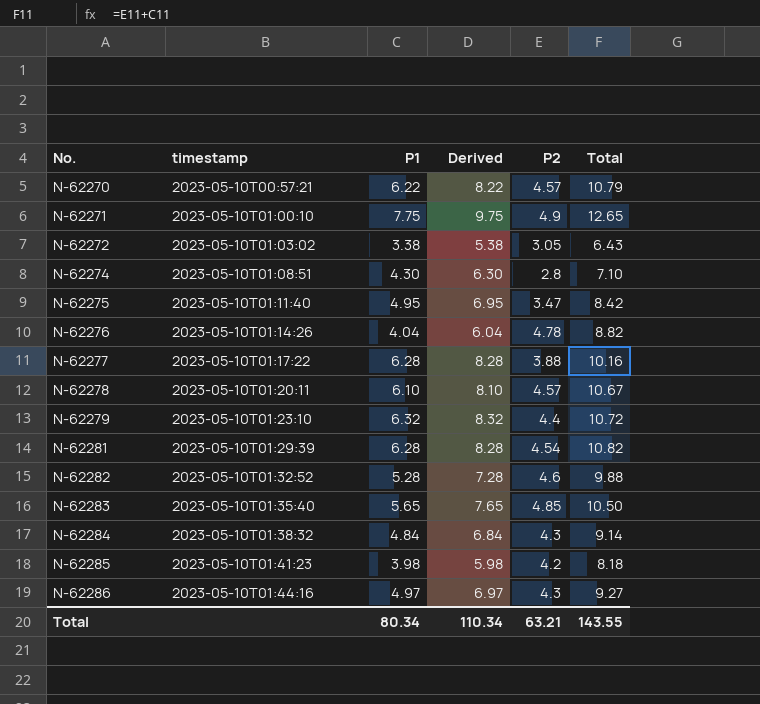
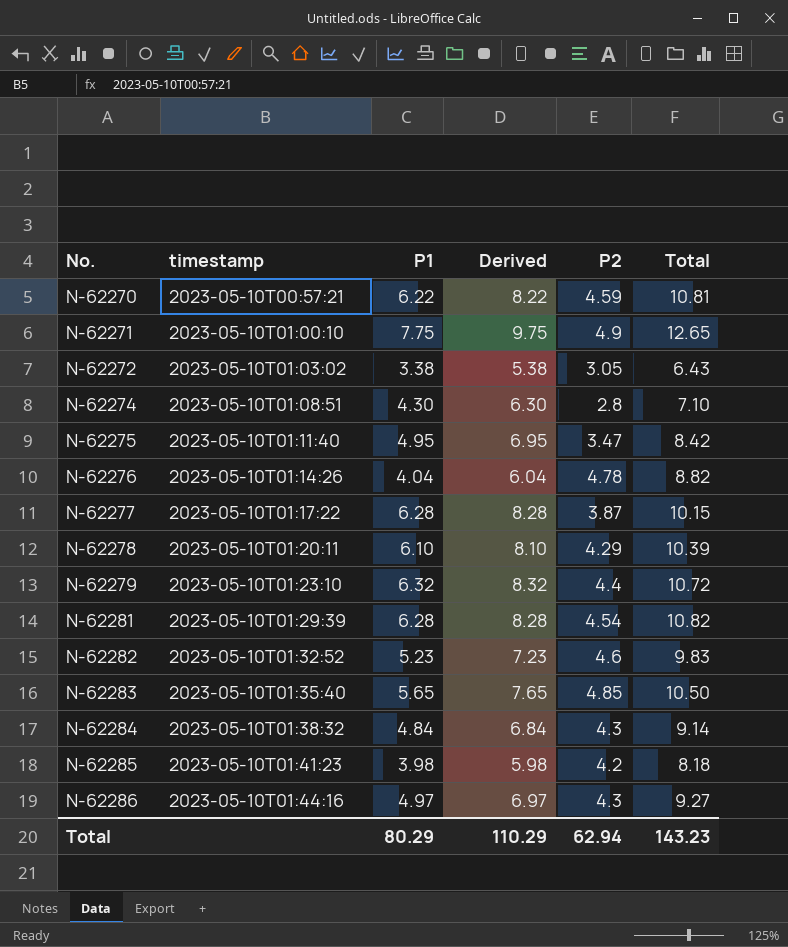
N-62270 | P2: 4.57 -> 4.59
N-62270 | Total: 10.79 -> 10.81
N-62277 | P2: 3.88 -> 3.87
N-62277 | Total: 10.16 -> 10.15
N-62278 | P2: 4.57 -> 4.29
N-62278 | Total: 10.67 -> 10.39
N-62282 | P1: 5.28 -> 5.23
N-62282 | Derived: 7.28 -> 7.23
N-62282 | Total: 9.88 -> 9.83
Total | P1: 80.34 -> 80.29
Total | Derived: 110.34 -> 110.29
Total | P2: 63.21 -> 62.94
Total | Total: 143.55 -> 143.23

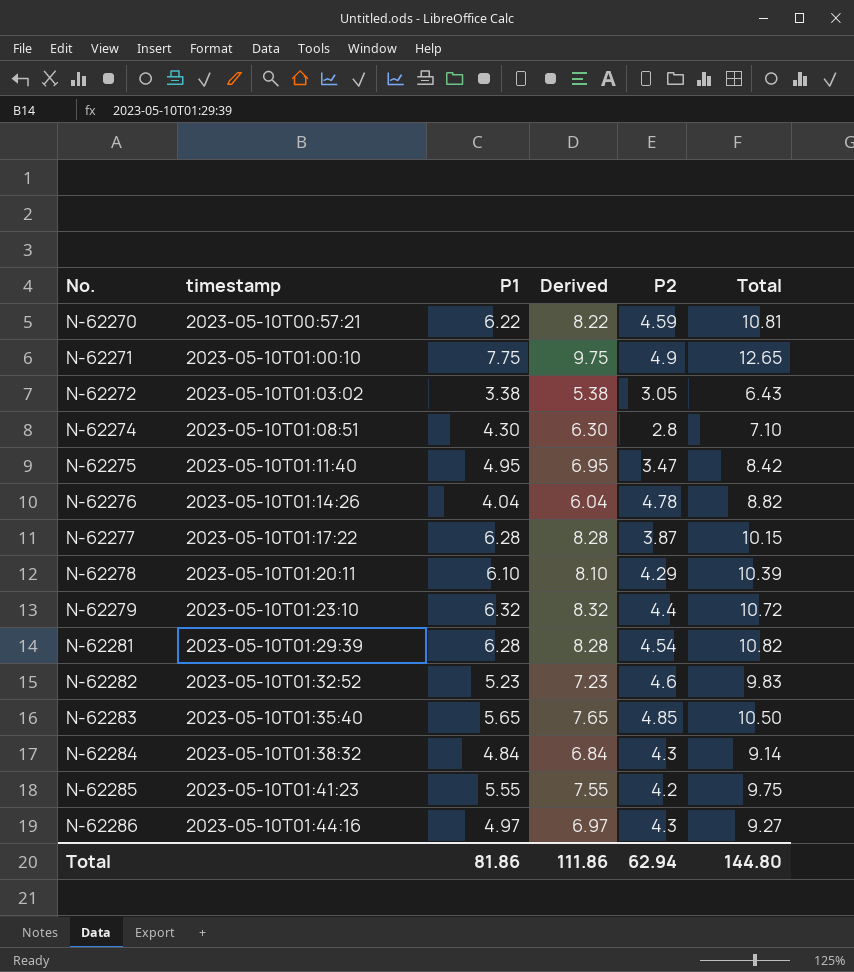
N-62285 | P1: 3.98 -> 5.55
N-62285 | Derived: 5.98 -> 7.55
N-62285 | Total: 8.18 -> 9.75
Total | P1: 80.29 -> 81.86
Total | Derived: 110.29 -> 111.86
Total | Total: 143.23 -> 144.80

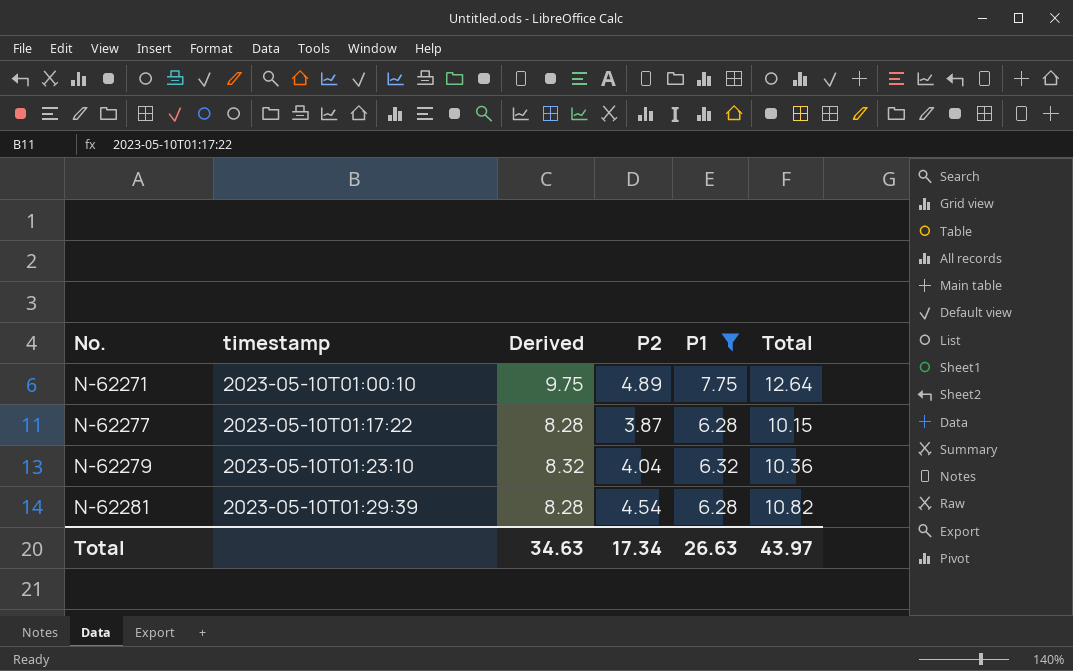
filter: none -> P1 >= 6.28
column P1 | position: 3 -> 5
N-62271 | P2: 4.9 -> 4.89
N-62271 | Total: 12.65 -> 12.64
N-62279 | P2: 4.4 -> 4.04
N-62279 | Total: 10.72 -> 10.36
Total | Derived: 111.86 -> 34.63
Total | P2: 62.94 -> 17.34
Total | P1: 81.86 -> 26.63
Total | Total: 144.80 -> 43.97

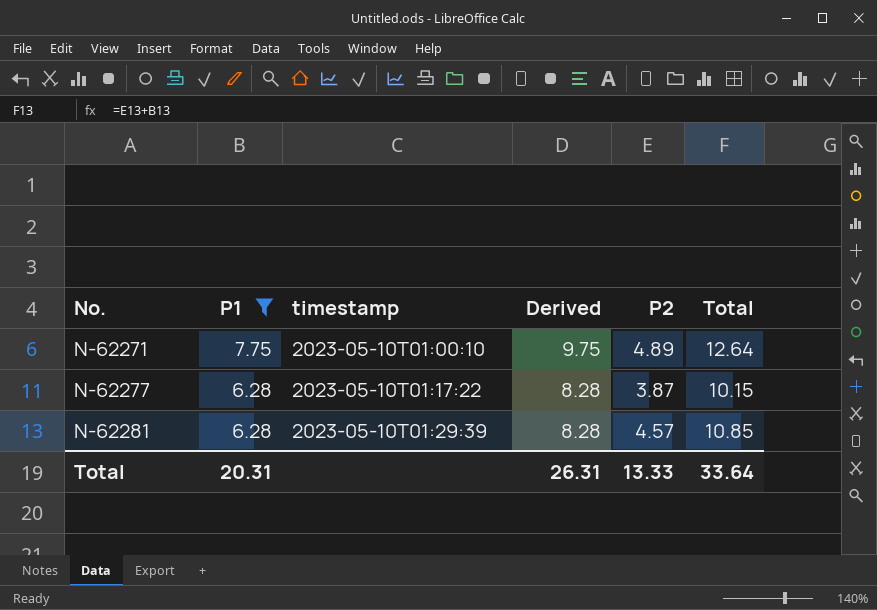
column P1 | position: 5 -> 2
row N-62279: 2023-05-10T01:23:10 | 8.32 | 4.04 | 6.32 | 10.36 -> none
N-62281 | P2: 4.54 -> 4.57
N-62281 | Total: 10.82 -> 10.85
Total | P1: 26.63 -> 20.31
Total | Derived: 34.63 -> 26.31
Total | P2: 17.34 -> 13.33
Total | Total: 43.97 -> 33.64

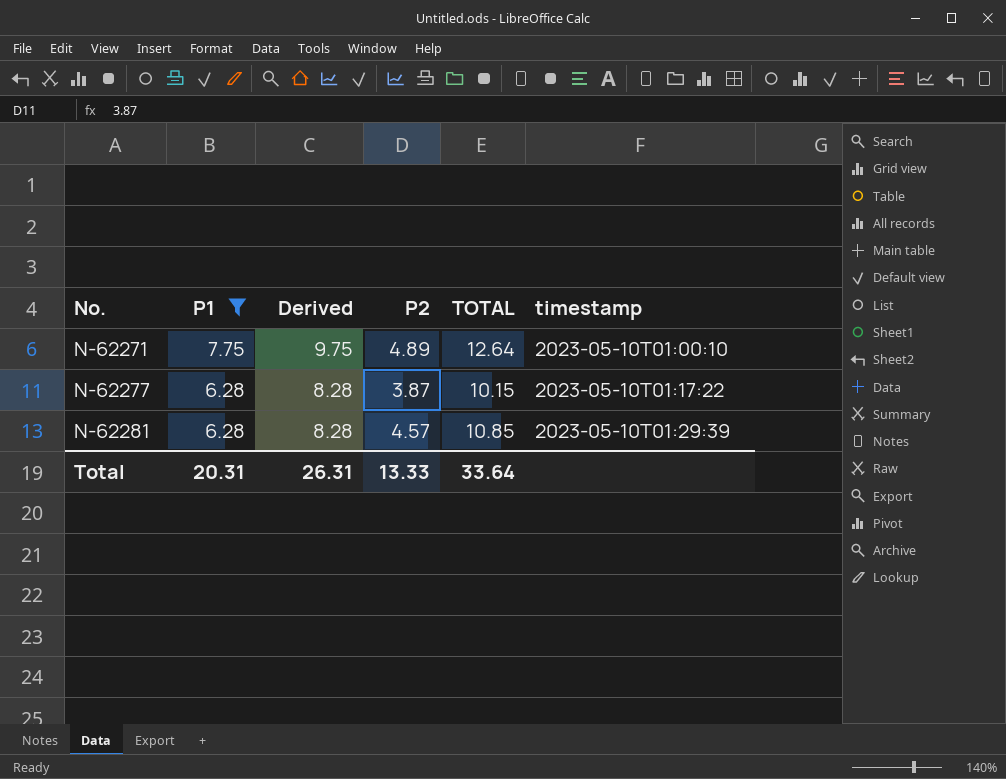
column name: Total -> TOTAL
column timestamp | position: 3 -> 6

